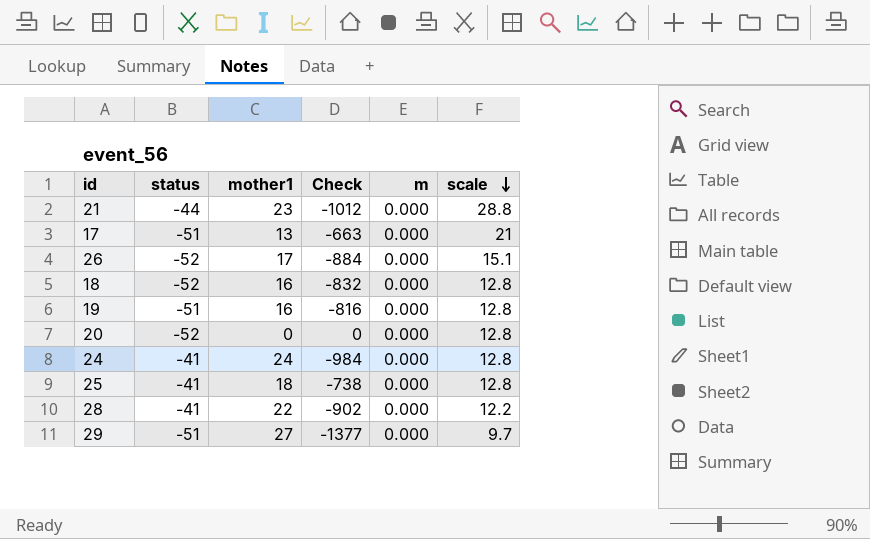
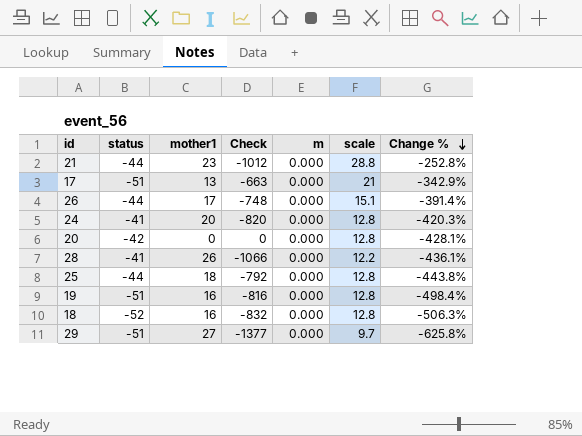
row order: scale descending -> Change % descending
column Change % | formula: none -> ([status] - [scale]) / [scale]
26 | status: -52 -> -44
26 | Check: -884 -> -748
24 | mother1: 24 -> 20
24 | Check: -984 -> -820
20 | status: -52 -> -42
28 | mother1: 22 -> 26
28 | Check: -902 -> -1066
25 | status: -41 -> -44
25 | Check: -738 -> -792

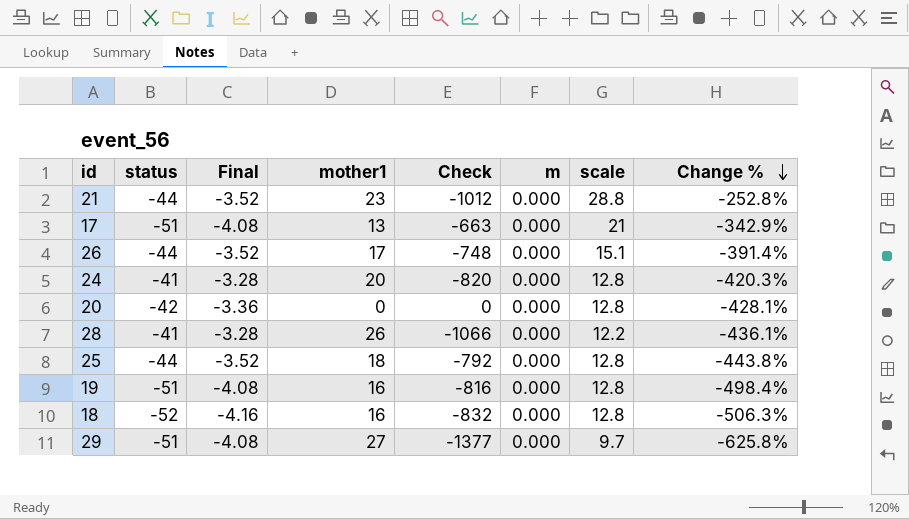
column Final | formula: none -> [status] * 0.08

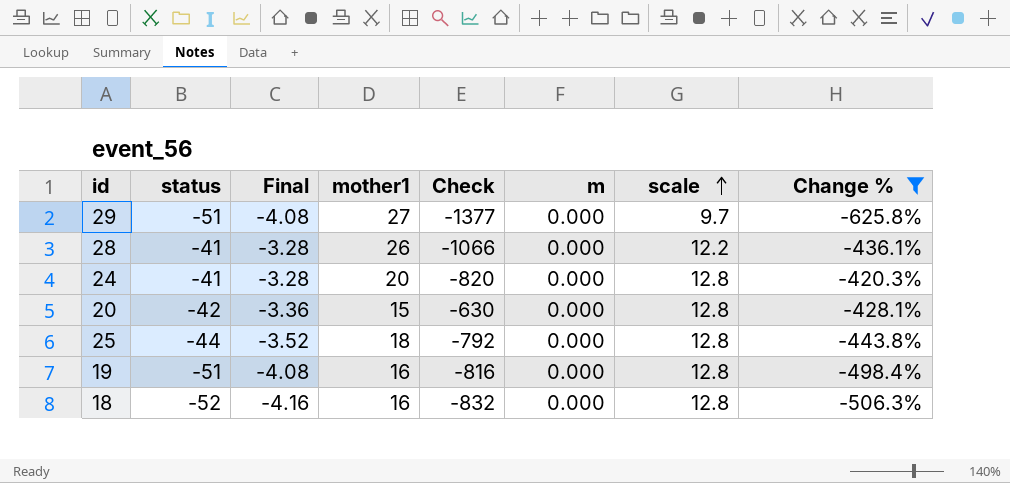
filter: none -> Change % <= -420.3%
row order: Change % descending -> scale ascending
20 | mother1: 0 -> 15
20 | Check: 0 -> -630

